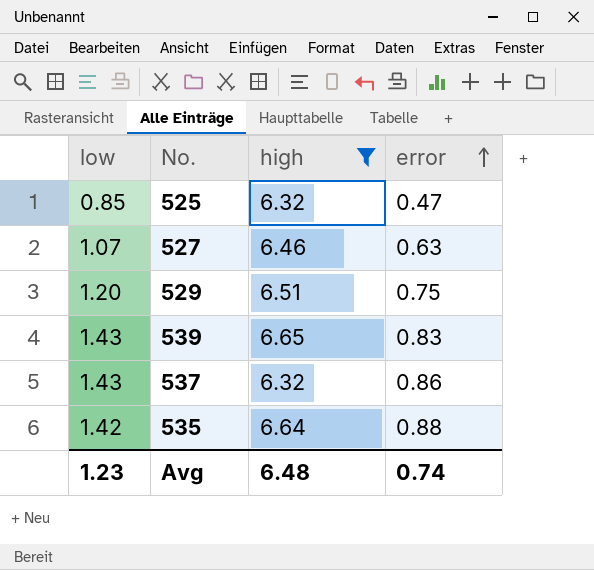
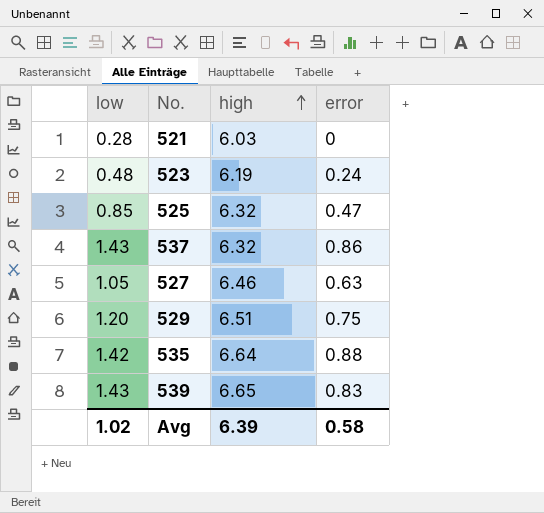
filter: high >= 6.32 -> none
row order: error ascending -> high ascending
527 | low: 1.07 -> 1.05
Avg | low: 1.23 -> 1.02
Avg | high: 6.48 -> 6.39
Avg | error: 0.74 -> 0.58

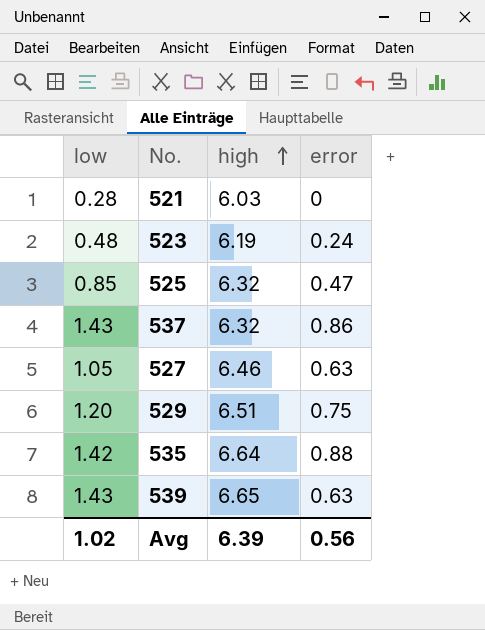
539 | error: 0.83 -> 0.63
Avg | error: 0.58 -> 0.56

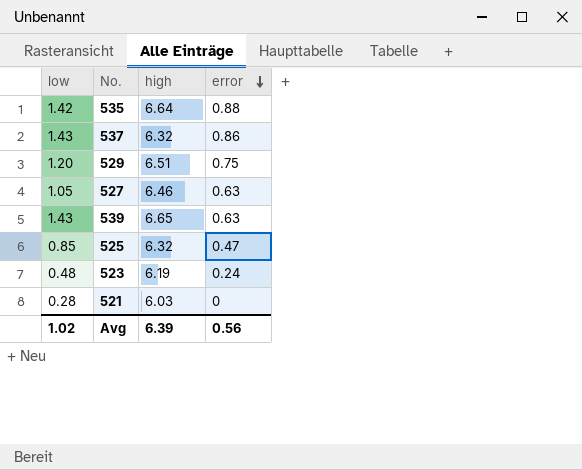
row order: high ascending -> error descending

